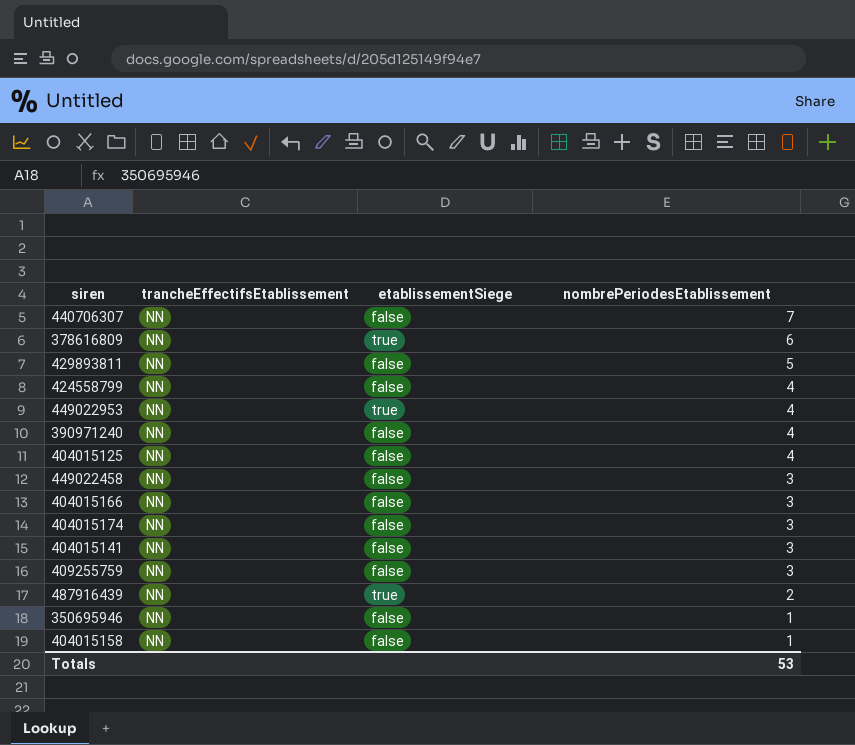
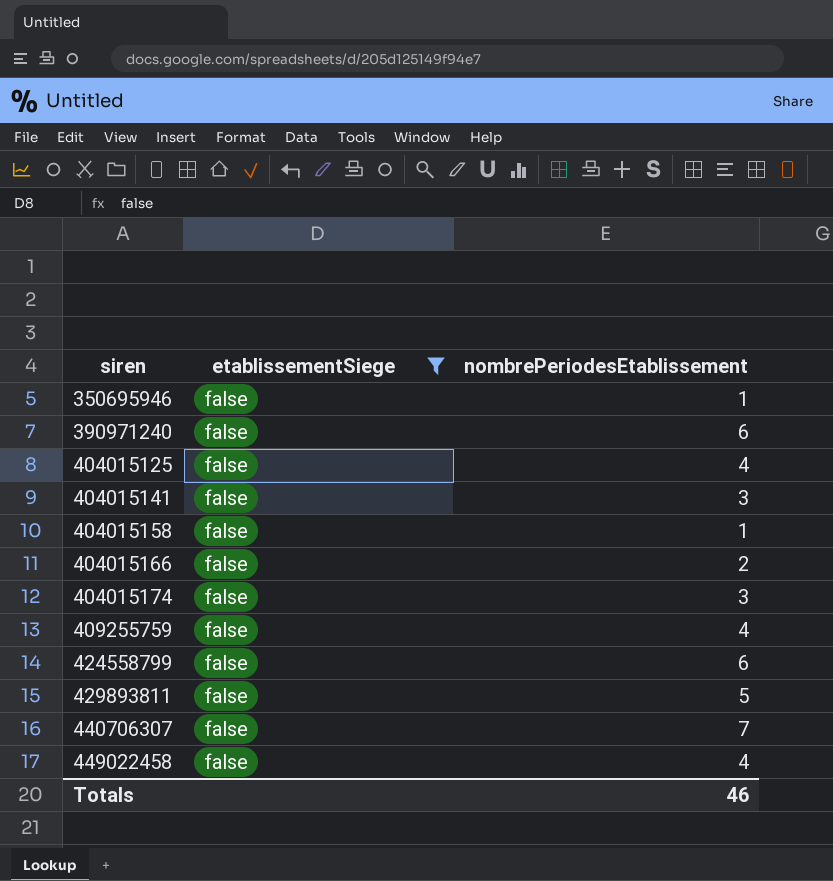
filter: none -> etablissementSiege = false
row order: nombrePeriodesEtablissement descending -> siren ascending
column trancheEffectifsEtablissement | position: 2 -> none
390971240 | nombrePeriodesEtablissement: 4 -> 6
404015166 | nombrePeriodesEtablissement: 3 -> 2
409255759 | nombrePeriodesEtablissement: 3 -> 4
424558799 | nombrePeriodesEtablissement: 4 -> 6
449022458 | nombrePeriodesEtablissement: 3 -> 4
Totals | nombrePeriodesEtablissement: 53 -> 46

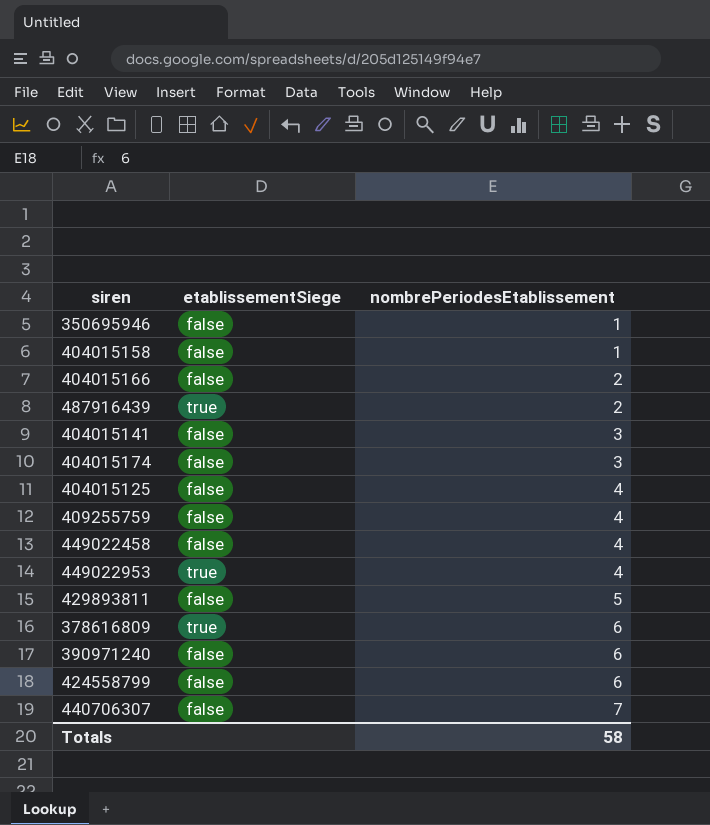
filter: etablissementSiege = false -> none
row order: siren ascending -> nombrePeriodesEtablissement ascending
Totals | nombrePeriodesEtablissement: 46 -> 58

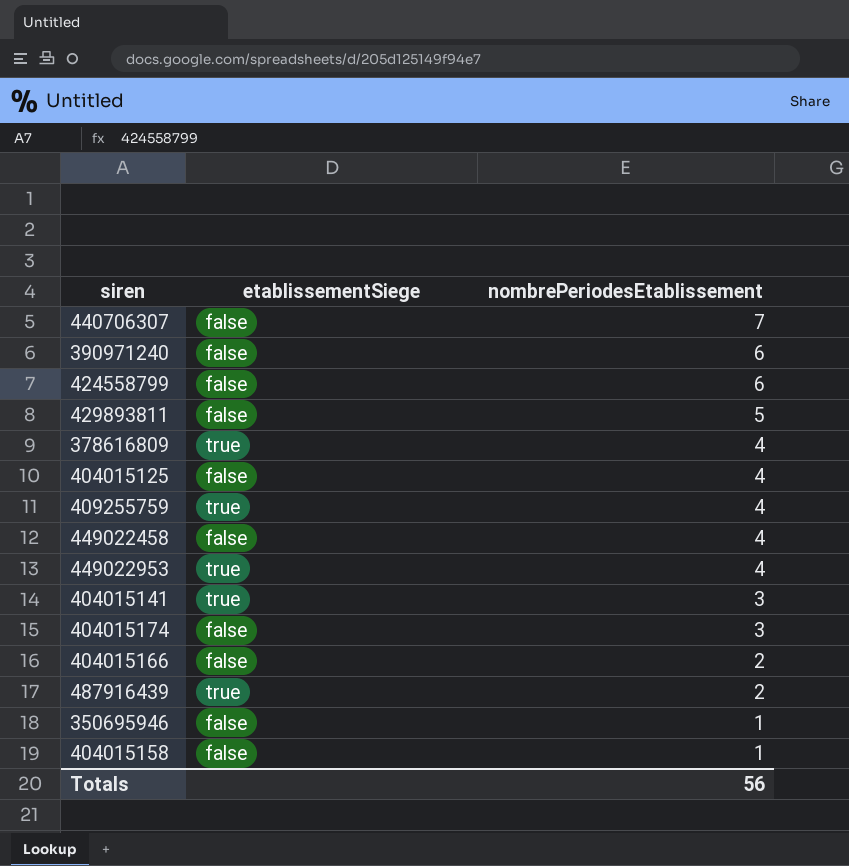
row order: nombrePeriodesEtablissement ascending -> nombrePeriodesEtablissement descending
378616809 | nombrePeriodesEtablissement: 6 -> 4
409255759 | etablissementSiege: false -> true
404015141 | etablissementSiege: false -> true
Totals | nombrePeriodesEtablissement: 58 -> 56

